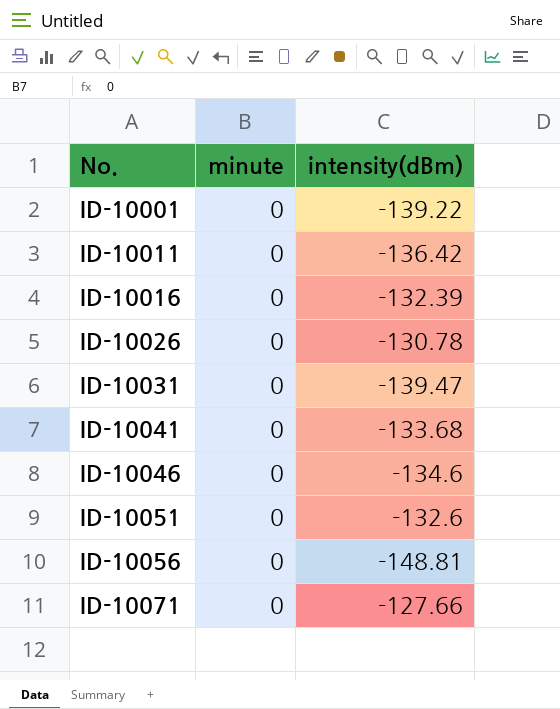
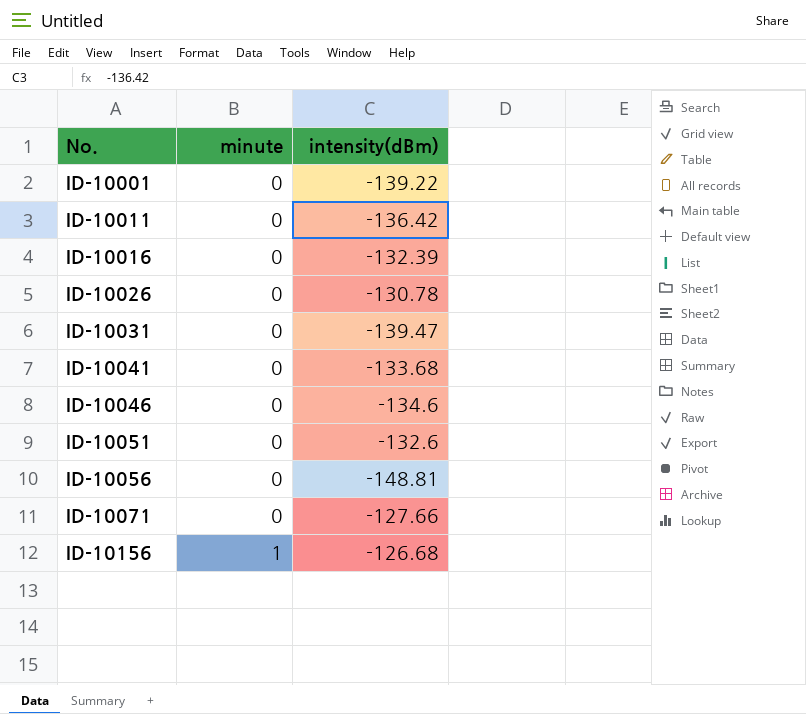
row ID-10156: none -> 1 | -126.68

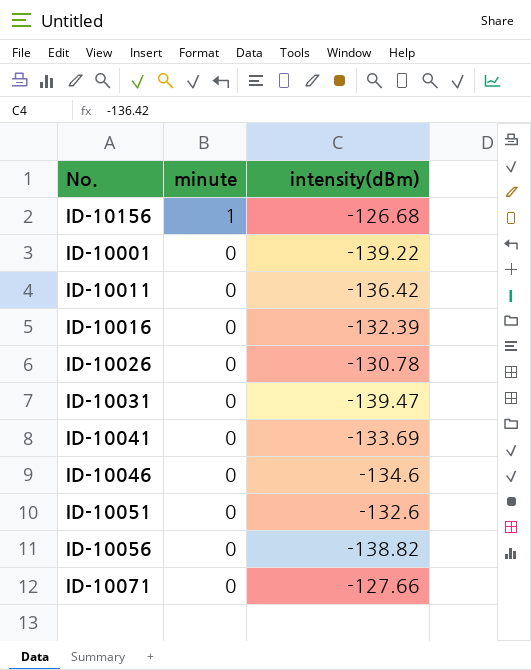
row order: No. ascending -> minute descending
ID-10041 | intensity(dBm): -133.68 -> -133.69
ID-10056 | intensity(dBm): -148.81 -> -138.82

